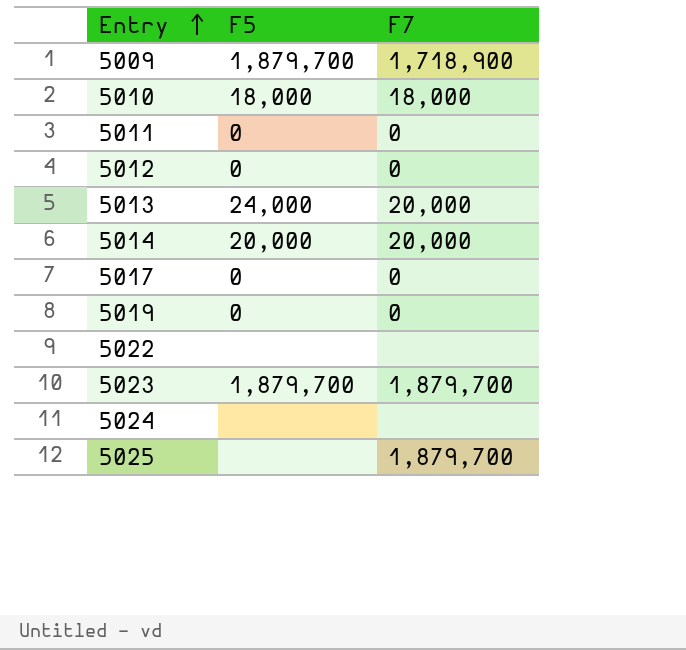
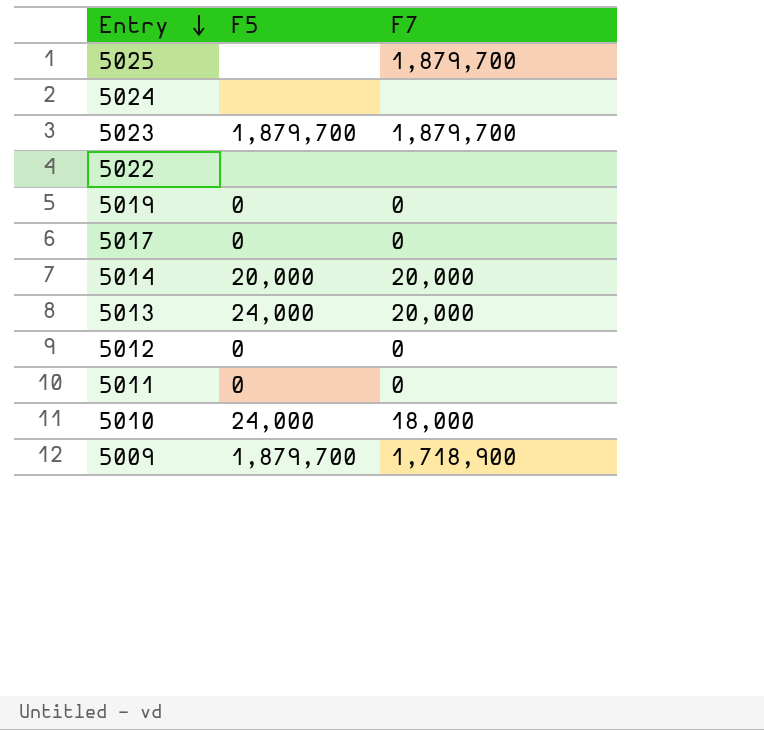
row order: Entry ascending -> Entry descending
5010 | F5: 18,000 -> 24,000

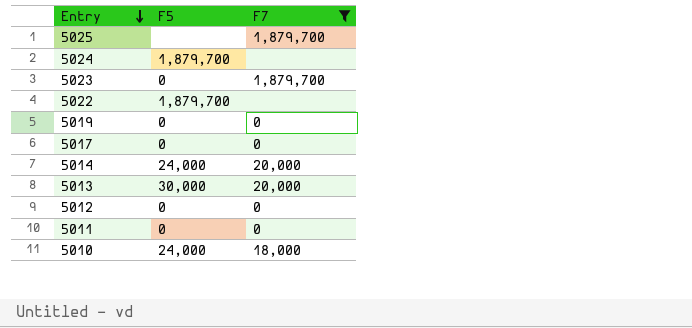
filter: none -> F7 != 1,718,900
5024 | F5: none -> 1,879,700
5023 | F5: 1,879,700 -> 0
5022 | F5: none -> 1,879,700
5014 | F5: 20,000 -> 24,000
5013 | F5: 24,000 -> 30,000

